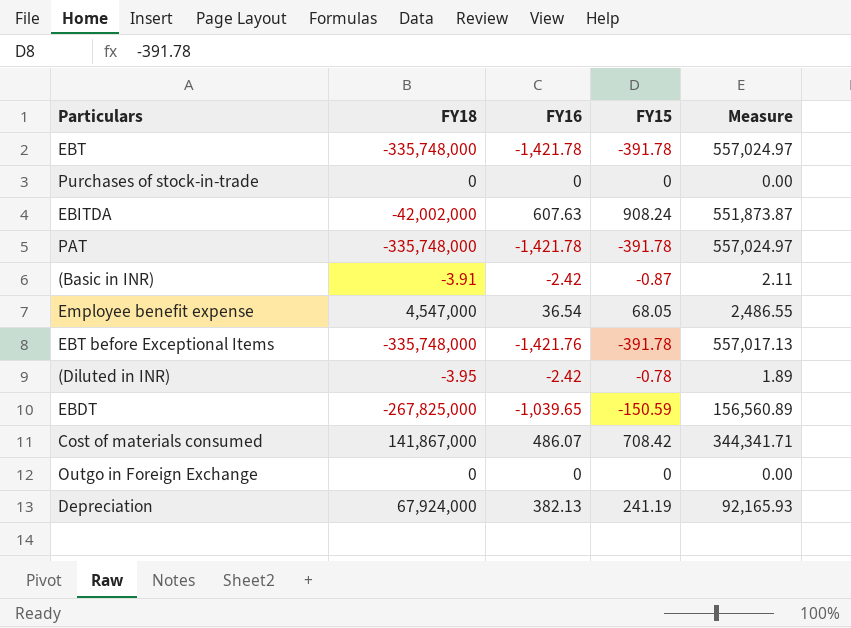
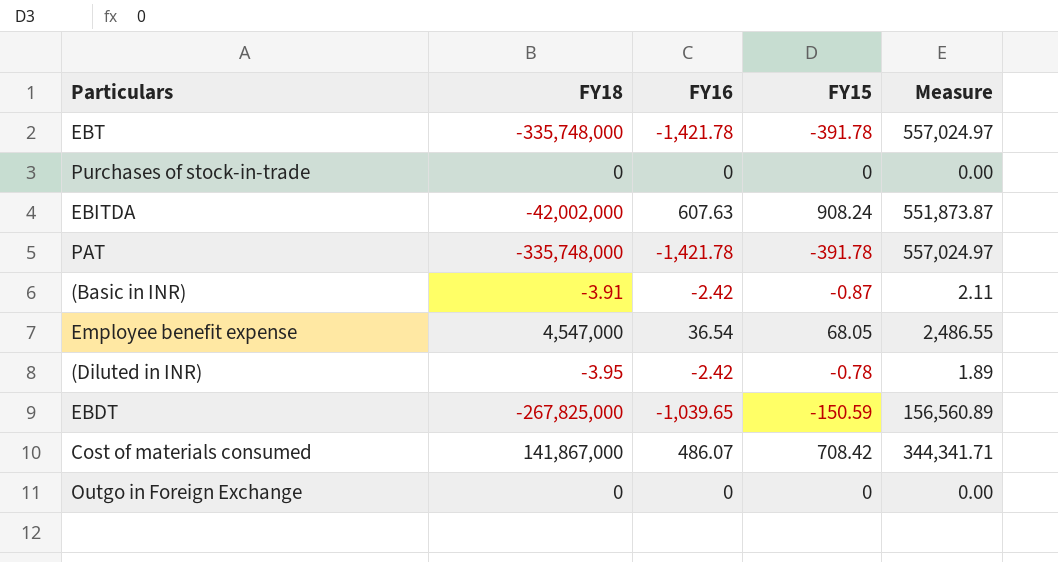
row EBT before Exceptional Items: -335,748,000 | -1,421.76 | -391.78 | 557,017.13 -> none
row Depreciation: 67,924,000 | 382.13 | 241.19 | 92,165.93 -> none

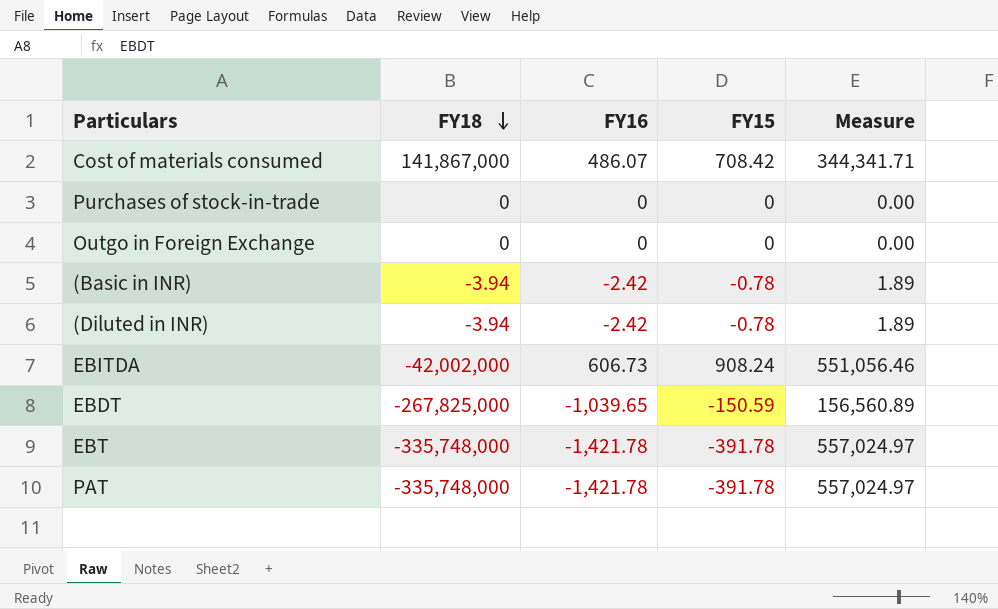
row order: none -> FY18 descending
row Employee benefit expense: 4,547,000 | 36.54 | 68.05 | 2,486.55 -> none
(Basic in INR) | FY18: -3.91 -> -3.94
(Basic in INR) | FY15: -0.87 -> -0.78
(Basic in INR) | Measure: 2.11 -> 1.89
(Diluted in INR) | FY18: -3.95 -> -3.94
EBITDA | FY16: 607.63 -> 606.73
EBITDA | Measure: 551,873.87 -> 551,056.46

